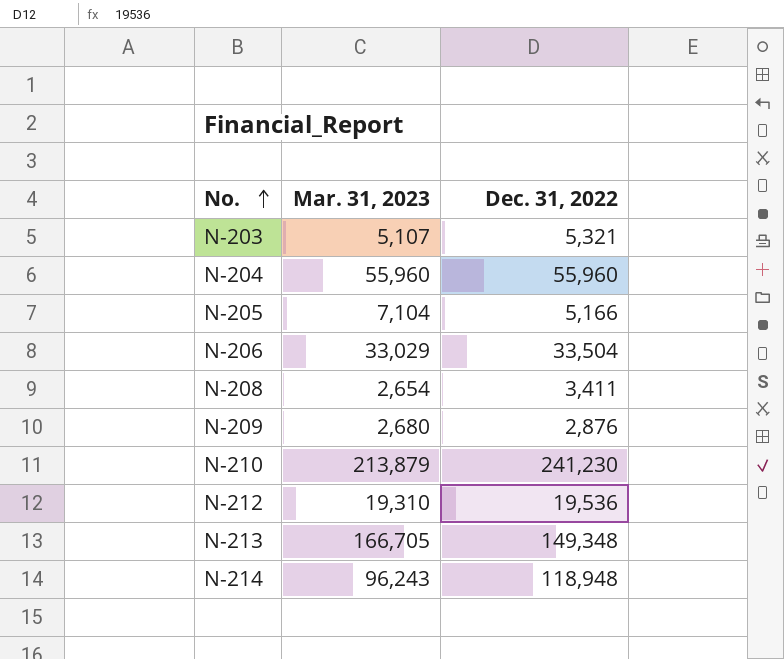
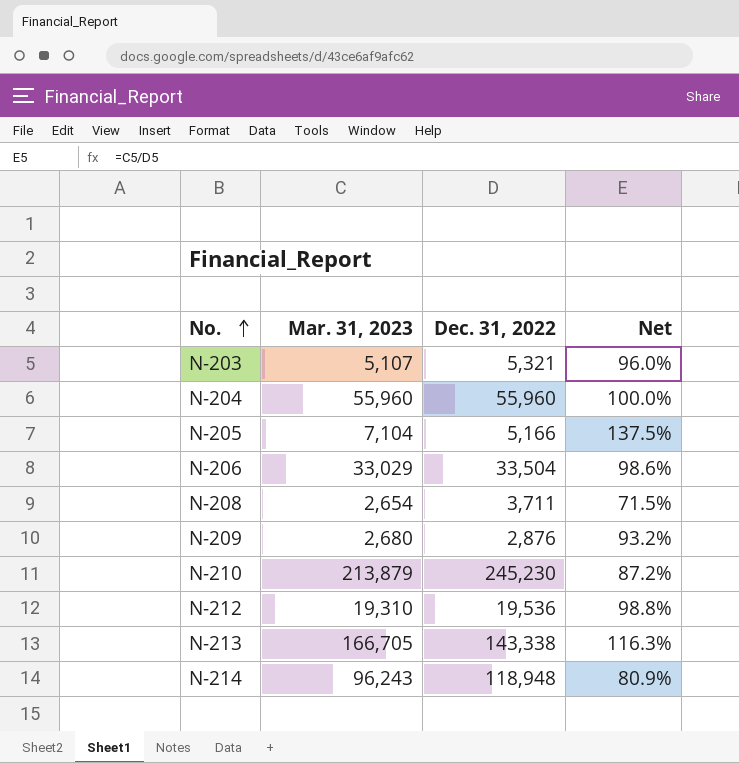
column Net | formula: none -> [Mar. 31, 2023] / [Dec. 31, 2022]
N-208 | Dec. 31, 2022: 3,411 -> 3,711
N-210 | Dec. 31, 2022: 241,230 -> 245,230
N-213 | Dec. 31, 2022: 149,348 -> 143,338

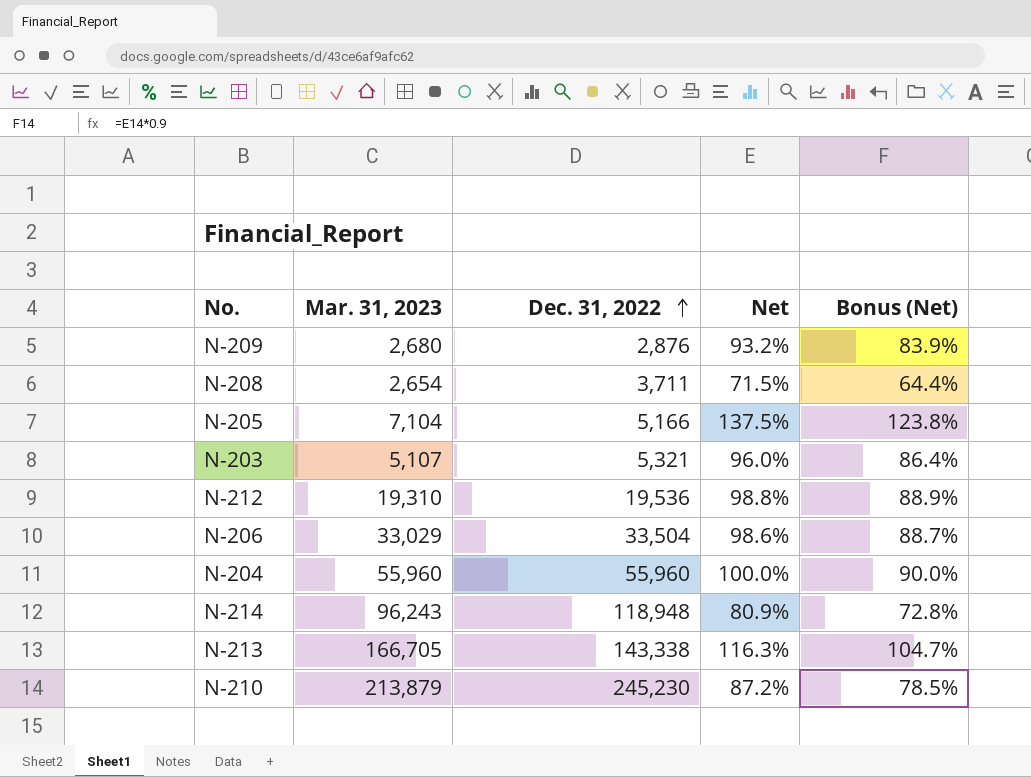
row order: No. ascending -> Dec. 31, 2022 ascending
column Bonus (Net) | formula: none -> [Net] * 0.9

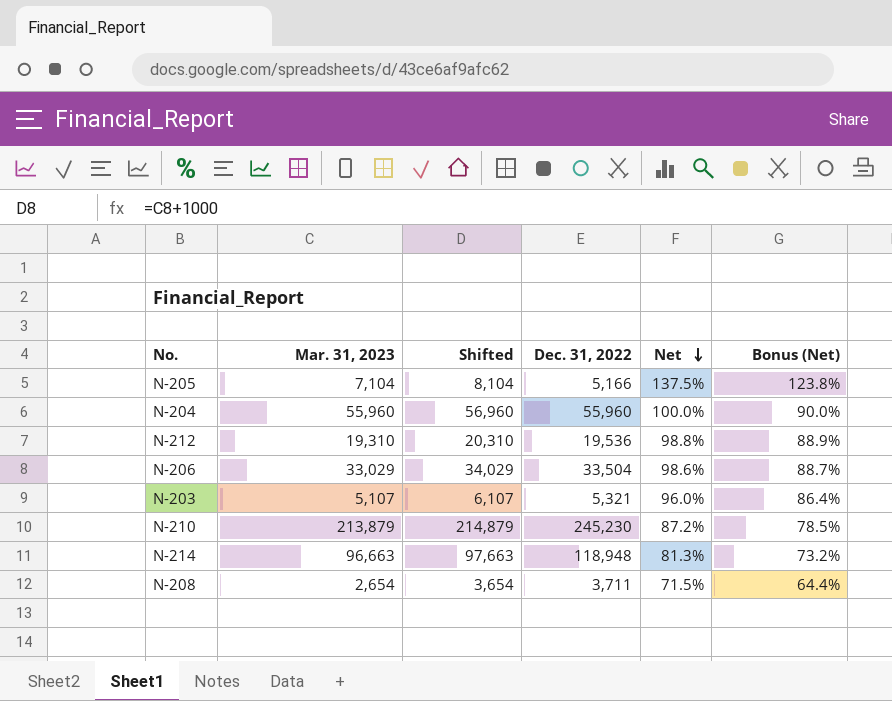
row order: Dec. 31, 2022 ascending -> Net descending
column Shifted | formula: none -> [Mar. 31, 2023] + 1000
row N-209: 2,680 | 2,876 | 93.2% | 83.9% -> none
row N-213: 166,705 | 143,338 | 116.3% | 104.7% -> none
N-214 | Mar. 31, 2023: 96,243 -> 96,663
N-214 | Net: 80.9% -> 81.3%
N-214 | Bonus (Net): 72.8% -> 73.2%

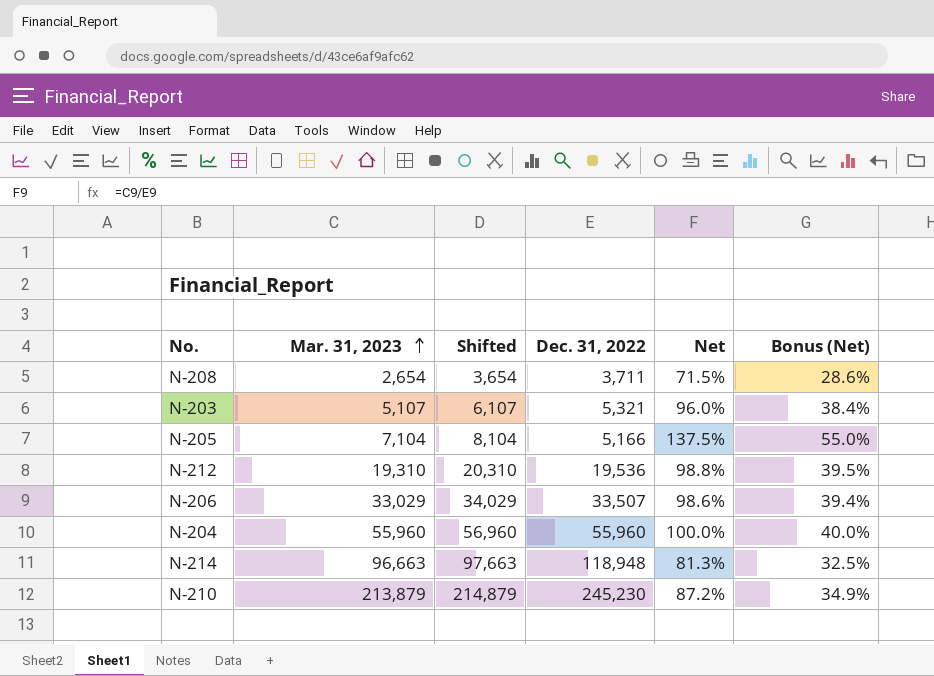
row order: Net descending -> Mar. 31, 2023 ascending
column Bonus (Net) | formula: [Net] * 0.9 -> [Net] * 0.4
N-206 | Dec. 31, 2022: 33,504 -> 33,507

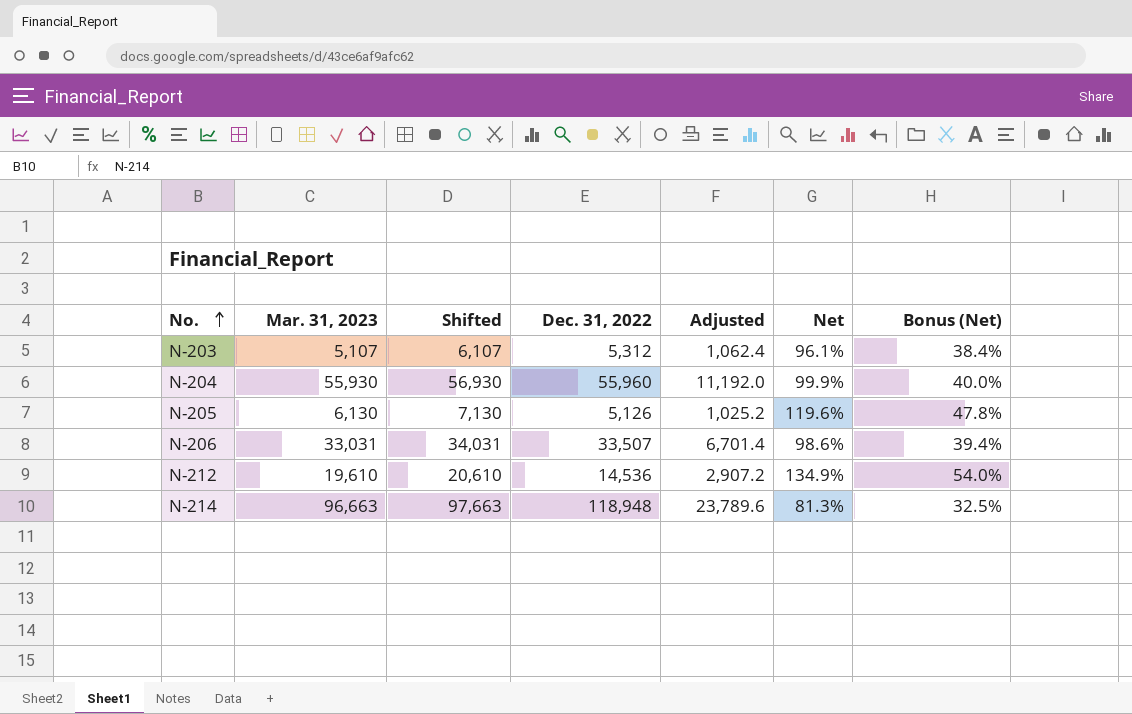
row order: Mar. 31, 2023 ascending -> No. ascending
column Adjusted | formula: none -> [Dec. 31, 2022] * 0.2
row N-208: 2,654 | 3,654 | 3,711 | 71.5% | 28.6% -> none
row N-210: 213,879 | 214,879 | 245,230 | 87.2% | 34.9% -> none
N-203 | Dec. 31, 2022: 5,321 -> 5,312
N-203 | Net: 96.0% -> 96.1%
N-204 | Mar. 31, 2023: 55,960 -> 55,930
N-204 | Shifted: 56,960 -> 56,930
N-204 | Net: 100.0% -> 99.9%
N-205 | Mar. 31, 2023: 7,104 -> 6,130
N-205 | Shifted: 8,104 -> 7,130
N-205 | Dec. 31, 2022: 5,166 -> 5,126
N-205 | Net: 137.5% -> 119.6%
N-205 | Bonus (Net): 55.0% -> 47.8%
N-206 | Mar. 31, 2023: 33,029 -> 33,031
N-206 | Shifted: 34,029 -> 34,031
N-212 | Mar. 31, 2023: 19,310 -> 19,610
N-212 | Shifted: 20,310 -> 20,610
N-212 | Dec. 31, 2022: 19,536 -> 14,536
N-212 | Net: 98.8% -> 134.9%
N-212 | Bonus (Net): 39.5% -> 54.0%

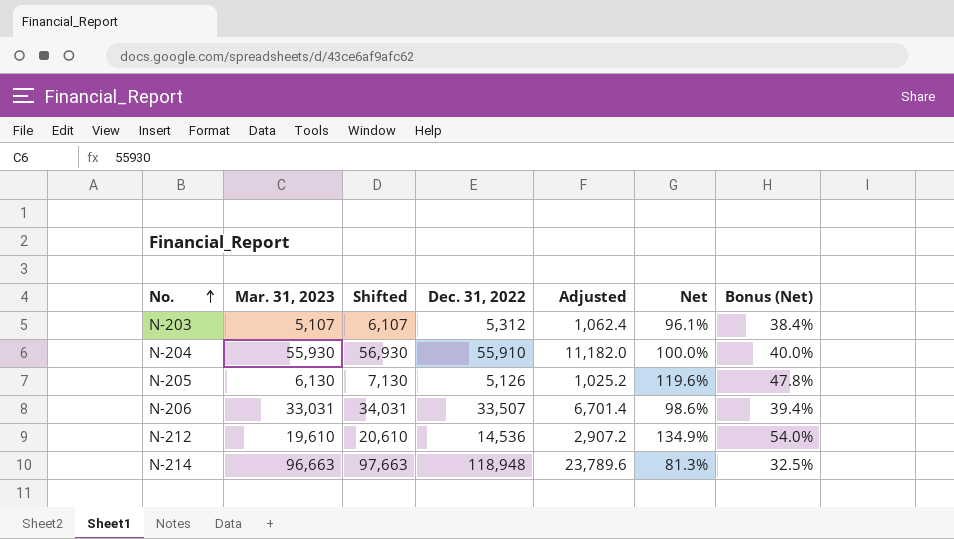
N-204 | Dec. 31, 2022: 55,960 -> 55,910
N-204 | Adjusted: 11,192.0 -> 11,182.0
N-204 | Net: 99.9% -> 100.0%

